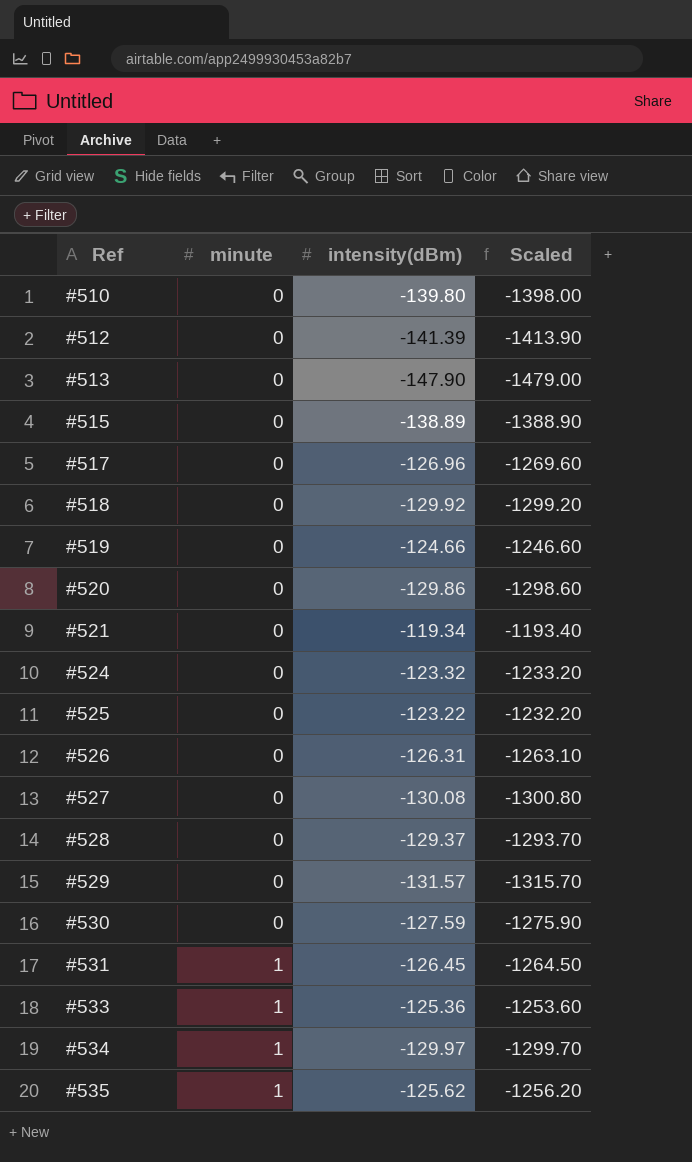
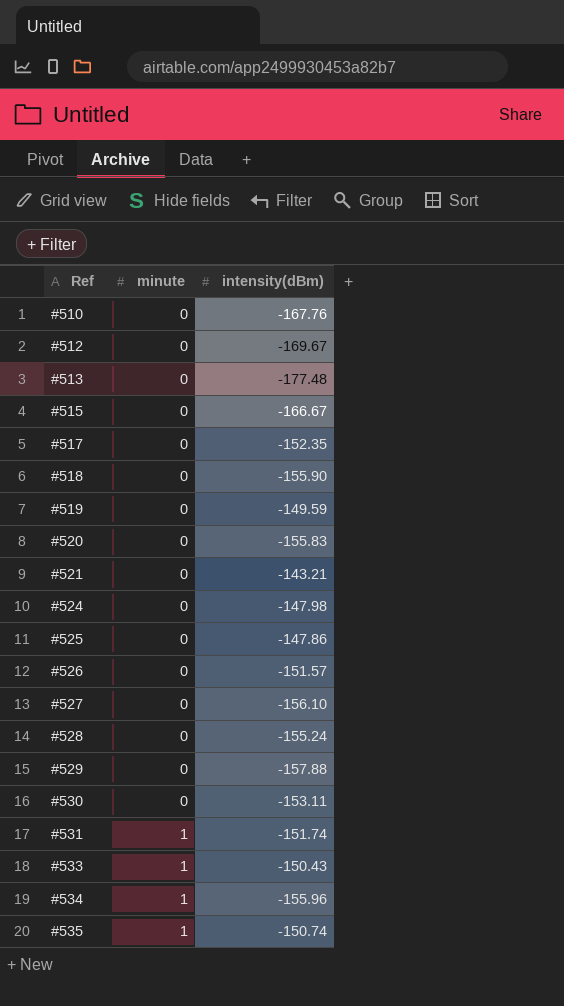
column Scaled | formula: [intensity(dBm)] * 10 -> none
#510 | intensity(dBm): -139.80 -> -167.76
#512 | intensity(dBm): -141.39 -> -169.67
#513 | intensity(dBm): -147.90 -> -177.48
#515 | intensity(dBm): -138.89 -> -166.67
#517 | intensity(dBm): -126.96 -> -152.35
#518 | intensity(dBm): -129.92 -> -155.90
#519 | intensity(dBm): -124.66 -> -149.59
#520 | intensity(dBm): -129.86 -> -155.83
#521 | intensity(dBm): -119.34 -> -143.21
#524 | intensity(dBm): -123.32 -> -147.98
#525 | intensity(dBm): -123.22 -> -147.86
#526 | intensity(dBm): -126.31 -> -151.57
#527 | intensity(dBm): -130.08 -> -156.10
#528 | intensity(dBm): -129.37 -> -155.24
#529 | intensity(dBm): -131.57 -> -157.88
#530 | intensity(dBm): -127.59 -> -153.11
#531 | intensity(dBm): -126.45 -> -151.74
#533 | intensity(dBm): -125.36 -> -150.43
#534 | intensity(dBm): -129.97 -> -155.96
#535 | intensity(dBm): -125.62 -> -150.74

